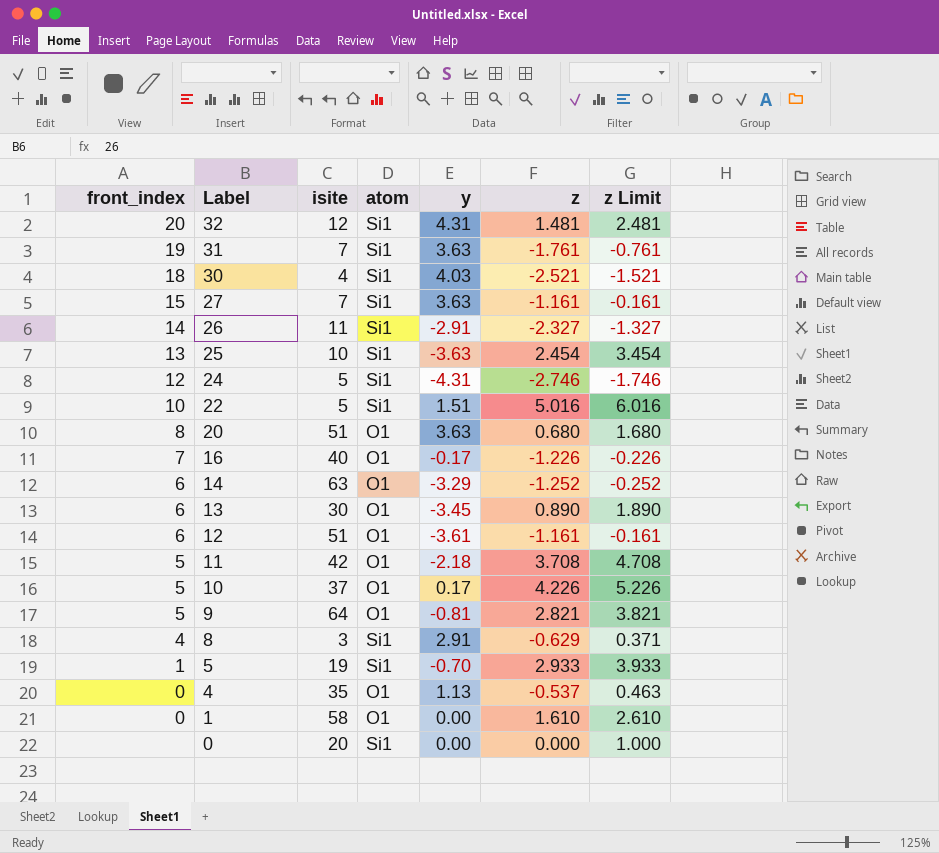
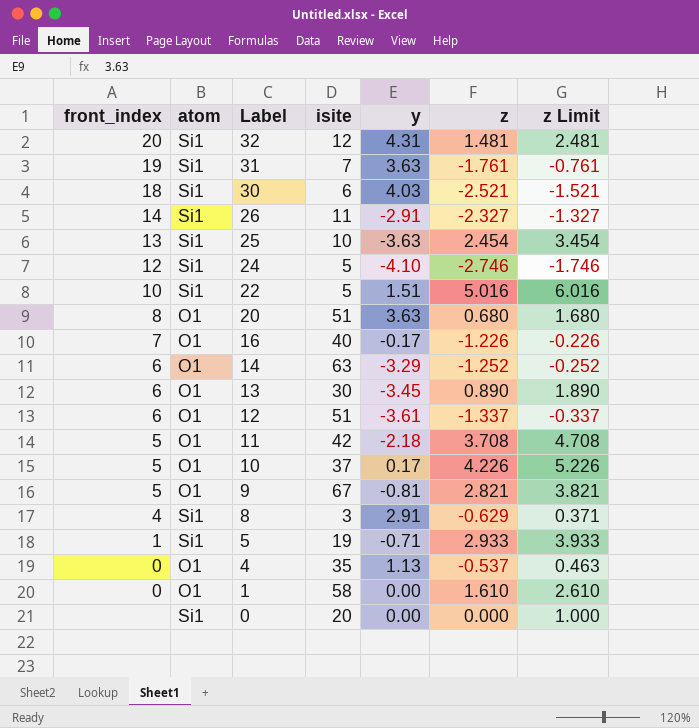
column atom | position: 4 -> 2
row 27: 15 | 7 | Si1 | 3.63 | -1.161 | -0.161 -> none
30 | isite: 4 -> 6
24 | y: -4.31 -> -4.10
12 | z: -1.161 -> -1.337
12 | z Limit: -0.161 -> -0.337
9 | isite: 64 -> 67
5 | y: -0.70 -> -0.71

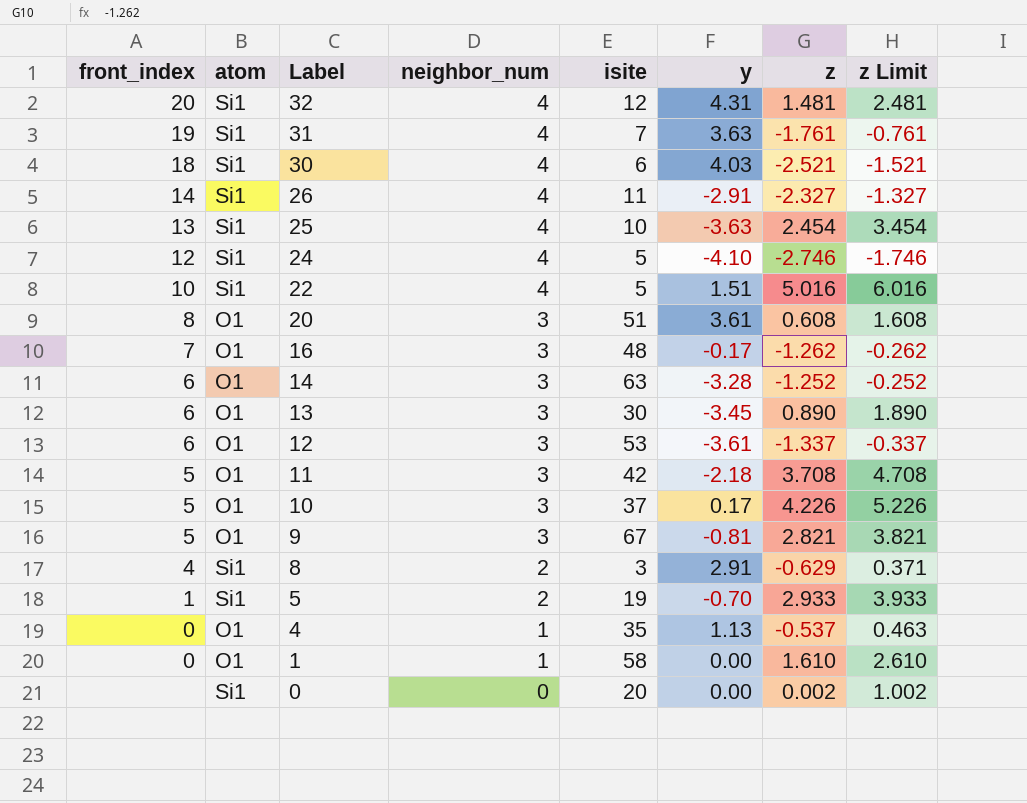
column neighbor_num | position: none -> 4
20 | y: 3.63 -> 3.61
20 | z: 0.680 -> 0.608
20 | z Limit: 1.680 -> 1.608
16 | isite: 40 -> 48
16 | z: -1.226 -> -1.262
16 | z Limit: -0.226 -> -0.262
14 | y: -3.29 -> -3.28
12 | isite: 51 -> 53
5 | y: -0.71 -> -0.70
0 | z: 0.000 -> 0.002
0 | z Limit: 1.000 -> 1.002

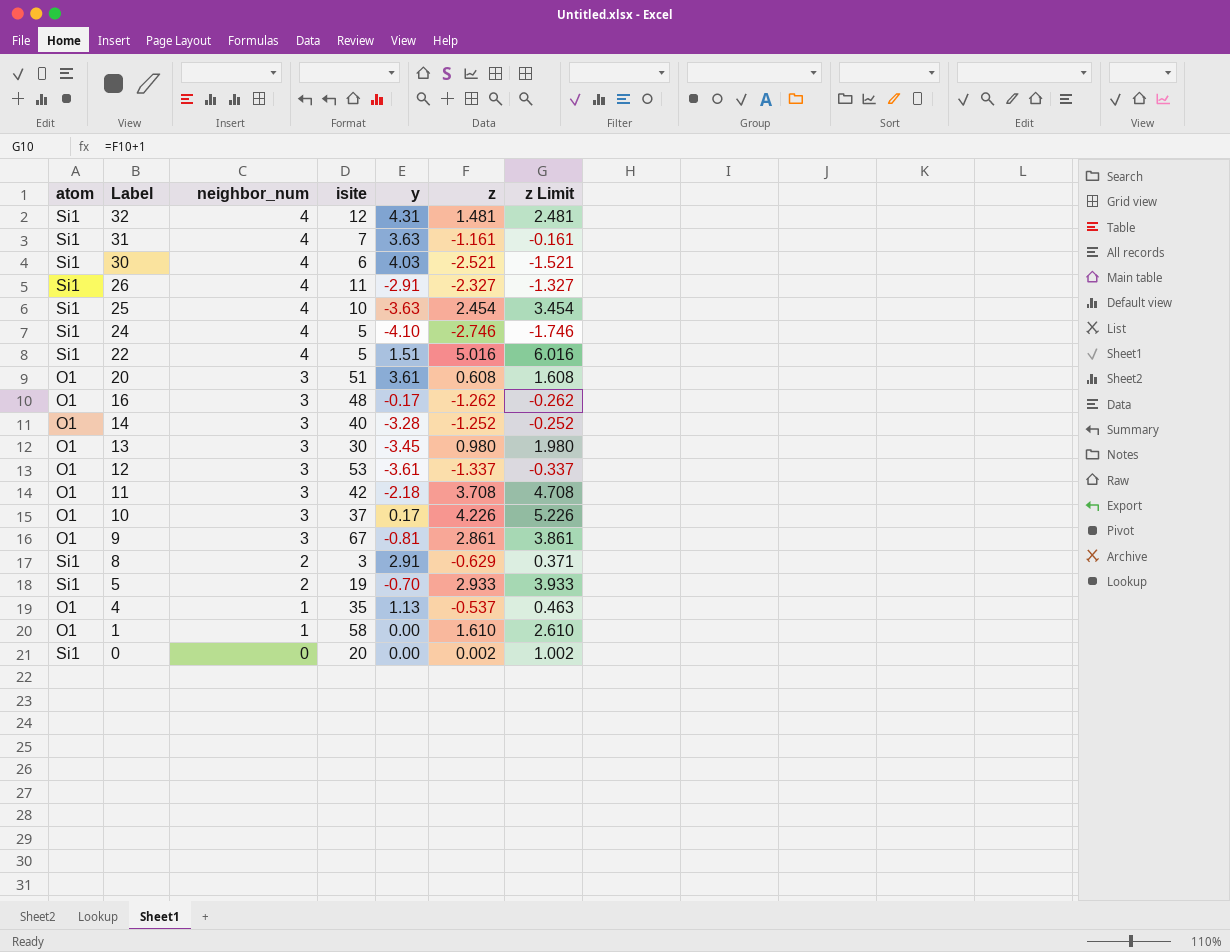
column front_index | position: 1 -> none
31 | z: -1.761 -> -1.161
31 | z Limit: -0.761 -> -0.161
14 | isite: 63 -> 40
13 | z: 0.890 -> 0.980
13 | z Limit: 1.890 -> 1.980
9 | z: 2.821 -> 2.861
9 | z Limit: 3.821 -> 3.861

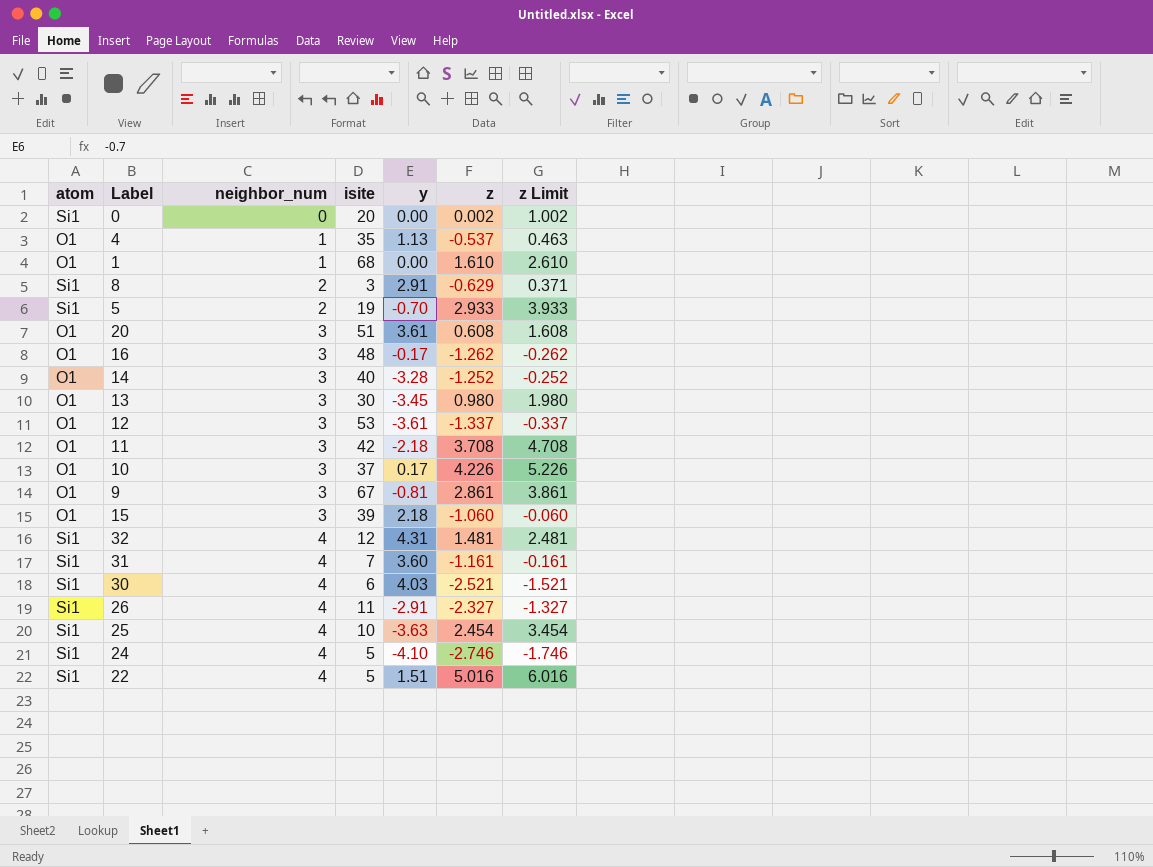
row order: Label descending -> neighbor_num ascending
1 | isite: 58 -> 68
row 15: none -> O1 | 3 | 39 | 2.18 | -1.060 | -0.060
31 | y: 3.63 -> 3.60

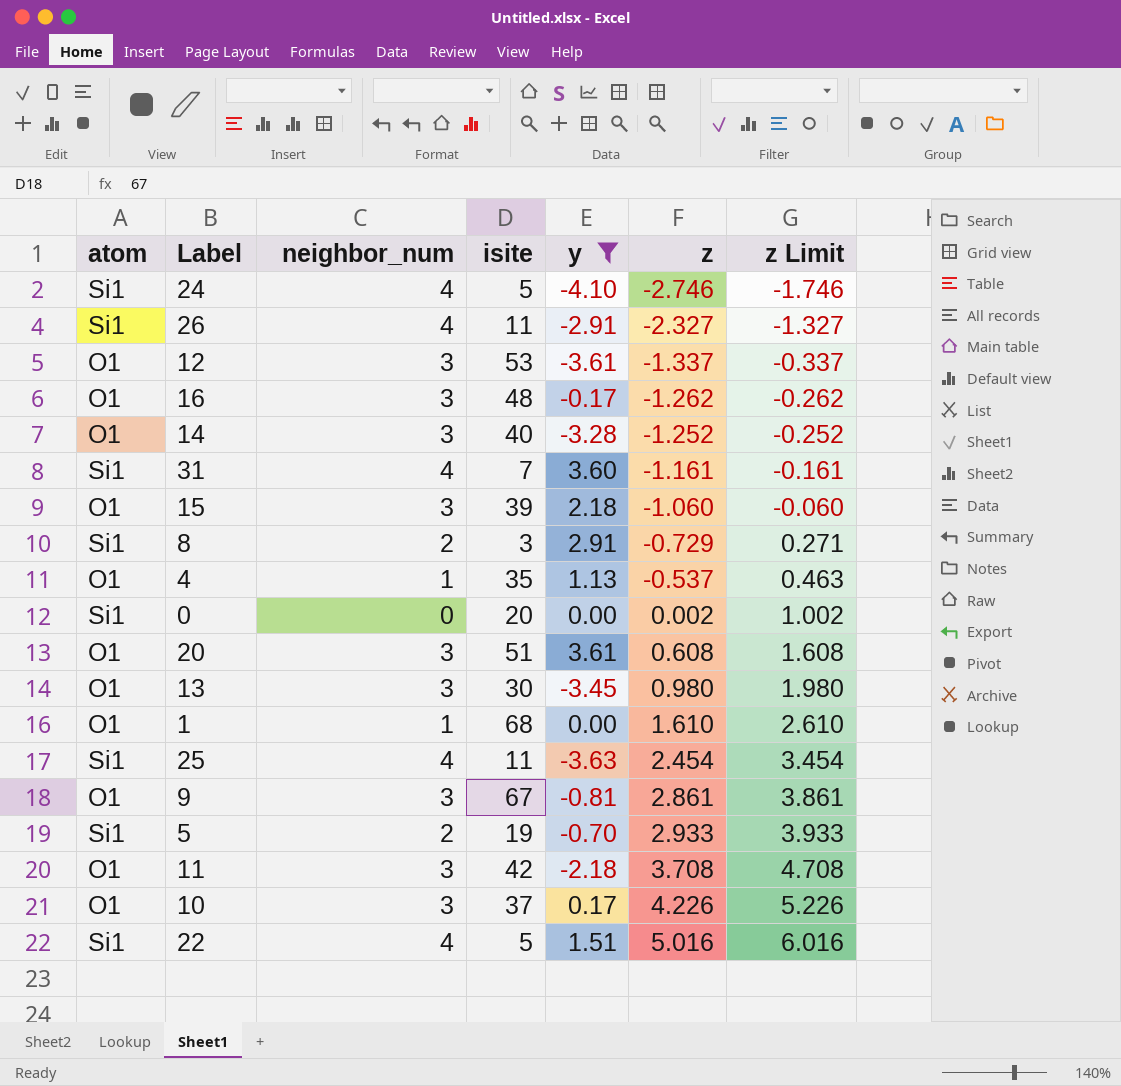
filter: none -> y <= 3.61
row order: neighbor_num ascending -> z ascending
8 | z: -0.629 -> -0.729
8 | z Limit: 0.371 -> 0.271
25 | isite: 10 -> 11

